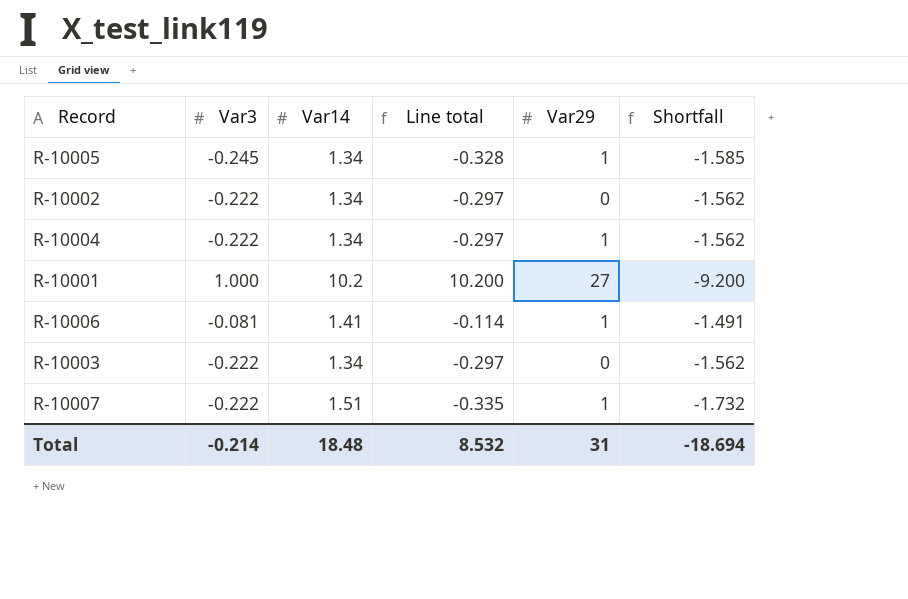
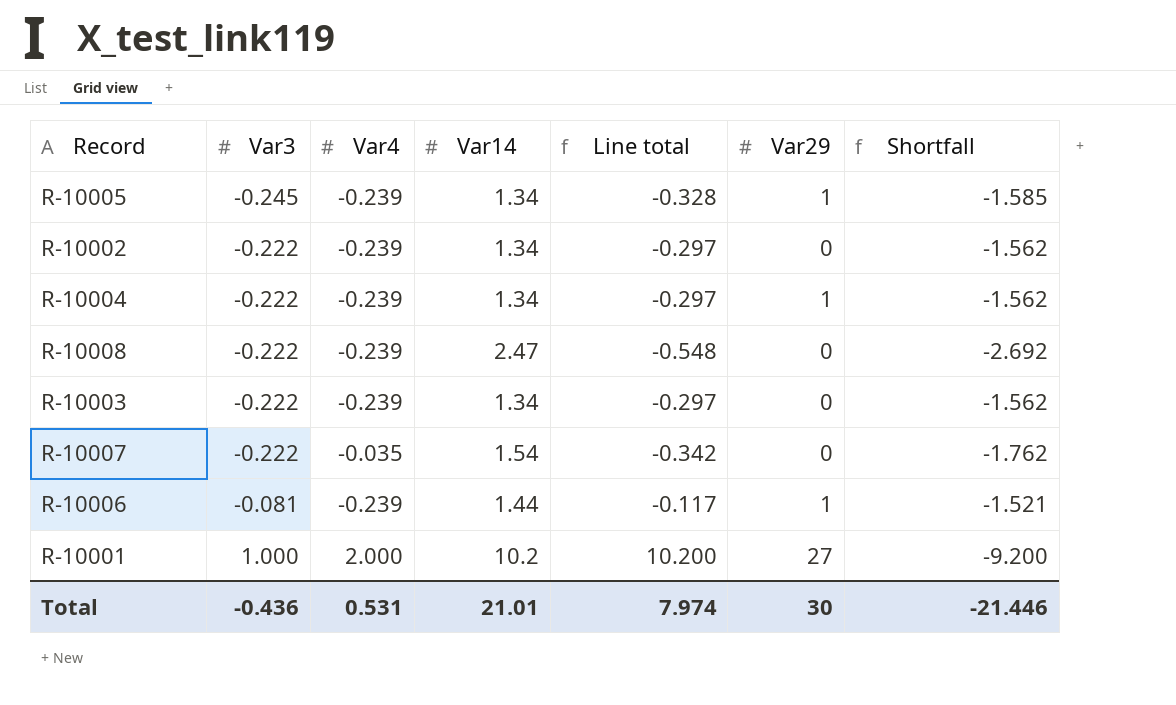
row order: none -> Var3 ascending
column Var4 | position: none -> 3
row R-10008: none -> -0.222 | -0.239 | 2.47 | -0.548 | 0 | -2.692
R-10007 | Var14: 1.51 -> 1.54
R-10007 | Line total: -0.335 -> -0.342
R-10007 | Var29: 1 -> 0
R-10007 | Shortfall: -1.732 -> -1.762
R-10006 | Var14: 1.41 -> 1.44
R-10006 | Line total: -0.114 -> -0.117
R-10006 | Shortfall: -1.491 -> -1.521
Total | Var3: -0.214 -> -0.436
Total | Var14: 18.48 -> 21.01
Total | Line total: 8.532 -> 7.974
Total | Var29: 31 -> 30
Total | Shortfall: -18.694 -> -21.446

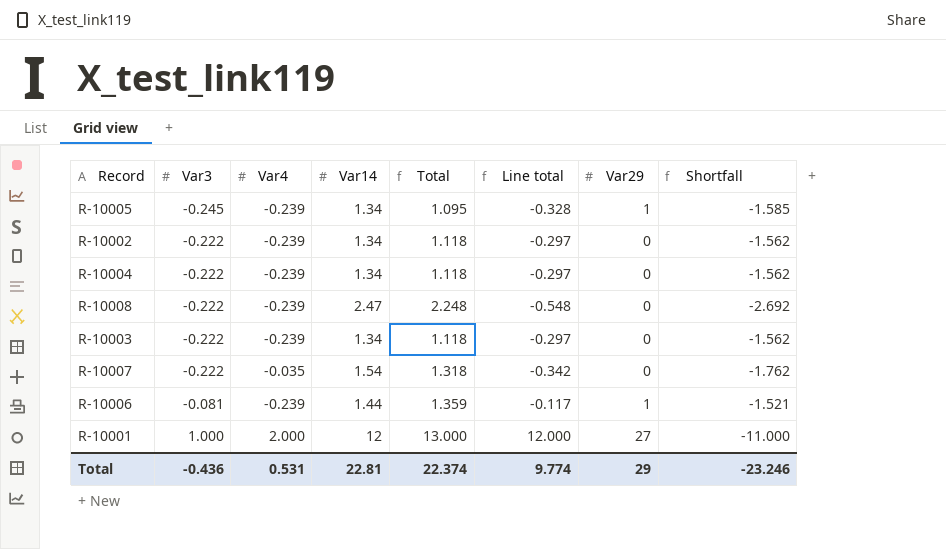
column Total | formula: none -> [Var3] + [Var14]
R-10004 | Var29: 1 -> 0
R-10001 | Var14: 10.2 -> 12
R-10001 | Line total: 10.200 -> 12.000
R-10001 | Shortfall: -9.200 -> -11.000
Total | Var14: 21.01 -> 22.81
Total | Line total: 7.974 -> 9.774
Total | Var29: 30 -> 29
Total | Shortfall: -21.446 -> -23.246

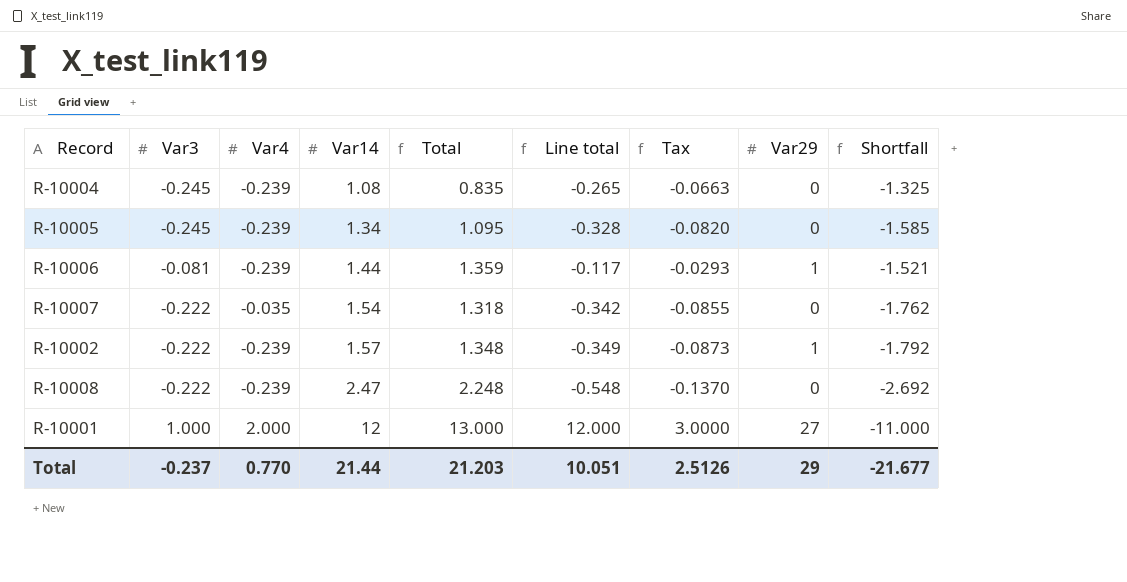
row order: Var3 ascending -> Var14 ascending
column Tax | formula: none -> [Line total] * 0.25
row R-10003: -0.222 | -0.239 | 1.34 | 1.118 | -0.297 | 0 | -1.562 -> none
R-10004 | Var3: -0.222 -> -0.245
R-10004 | Var14: 1.34 -> 1.08
R-10004 | Total: 1.118 -> 0.835
R-10004 | Line total: -0.297 -> -0.265
R-10004 | Shortfall: -1.562 -> -1.325
R-10005 | Var29: 1 -> 0
R-10002 | Var14: 1.34 -> 1.57
R-10002 | Total: 1.118 -> 1.348
R-10002 | Line total: -0.297 -> -0.349
R-10002 | Var29: 0 -> 1
R-10002 | Shortfall: -1.562 -> -1.792
Total | Var3: -0.436 -> -0.237
Total | Var4: 0.531 -> 0.770
Total | Var14: 22.81 -> 21.44
Total | Total: 22.374 -> 21.203
Total | Line total: 9.774 -> 10.051
Total | Shortfall: -23.246 -> -21.677

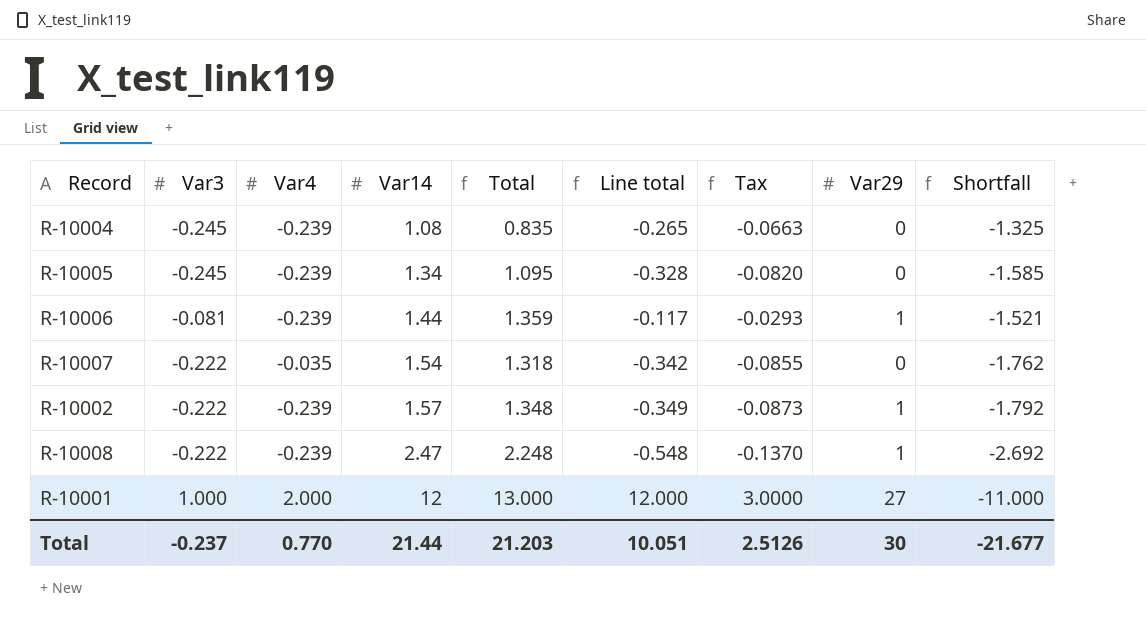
R-10008 | Var29: 0 -> 1
Total | Var29: 29 -> 30

